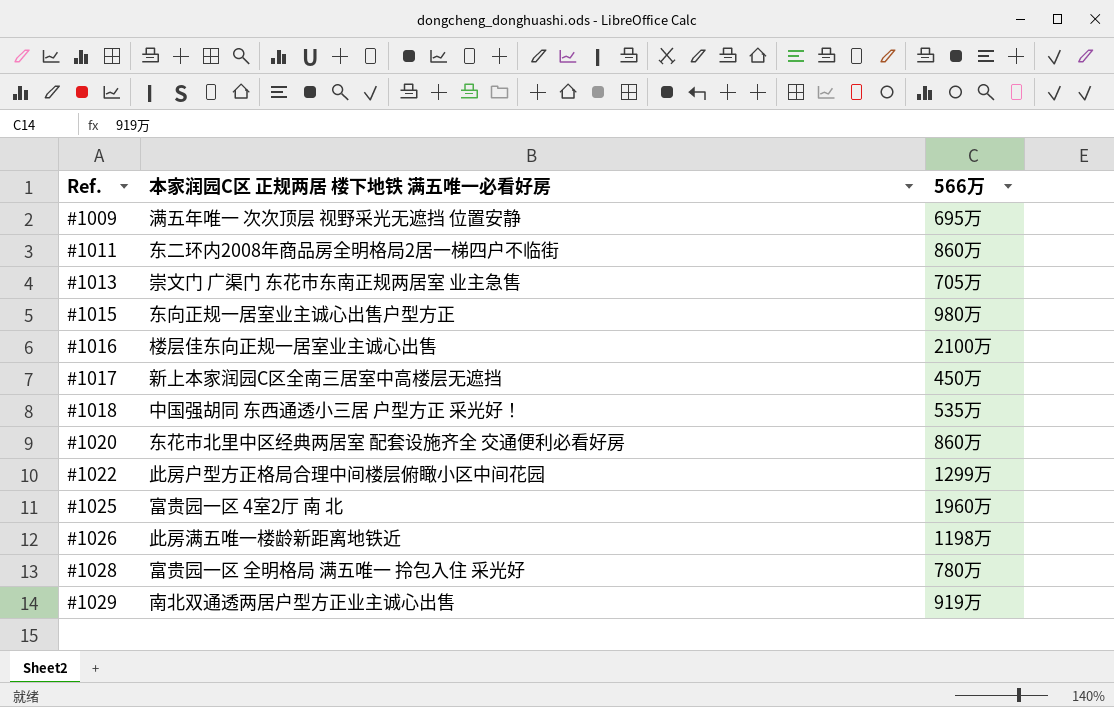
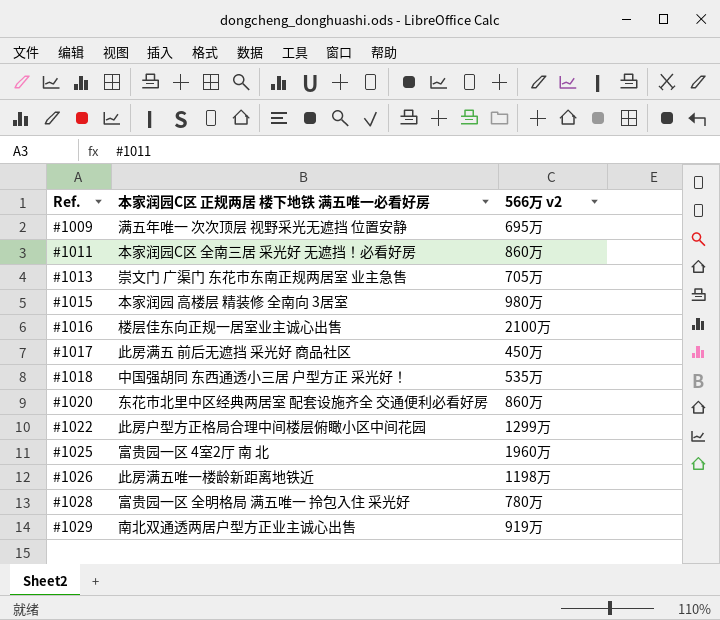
column name: 566万 -> 566万 v2
#1011 | 本家润园C区 正规两居 楼下地铁 满五唯一必看好房: 东二环内2008年商品房全明格局2居一梯四户不临街 -> 本家润园C区 全南三居 采光好 无遮挡！必看好房
#1015 | 本家润园C区 正规两居 楼下地铁 满五唯一必看好房: 东向正规一居室业主诚心出售户型方正 -> 本家润园 高楼层 精装修 全南向 3居室
#1017 | 本家润园C区 正规两居 楼下地铁 满五唯一必看好房: 新上本家润园C区全南三居室中高楼层无遮挡 -> 此房满五 前后无遮挡 采光好 商品社区

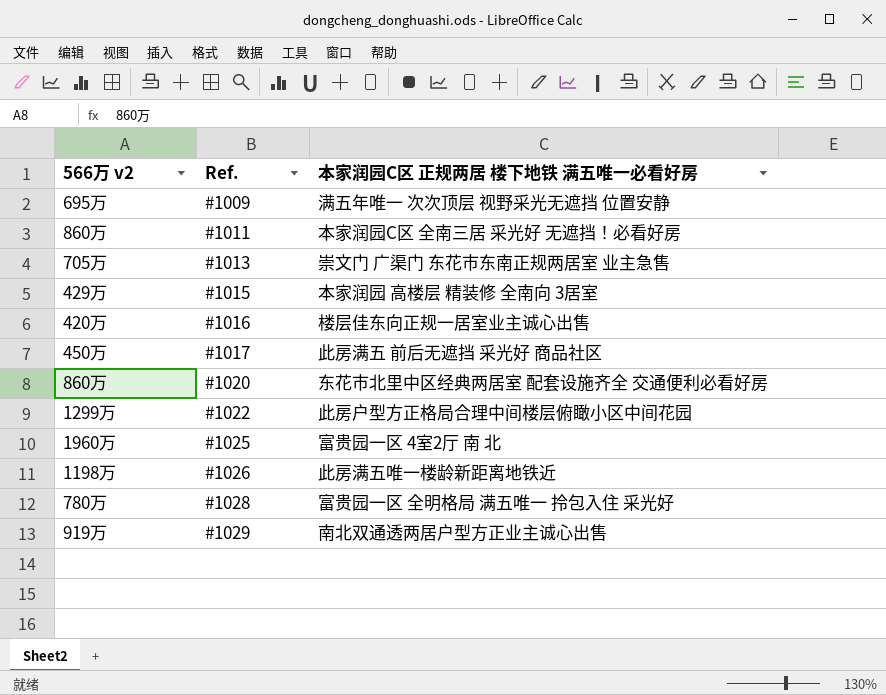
column 566万 v2 | position: 3 -> 1
row #1018: 中国强胡同 东西通透小三居 户型方正 采光好！ | 535万 -> none
#1015 | 566万 v2: 980万 -> 429万
#1016 | 566万 v2: 2100万 -> 420万

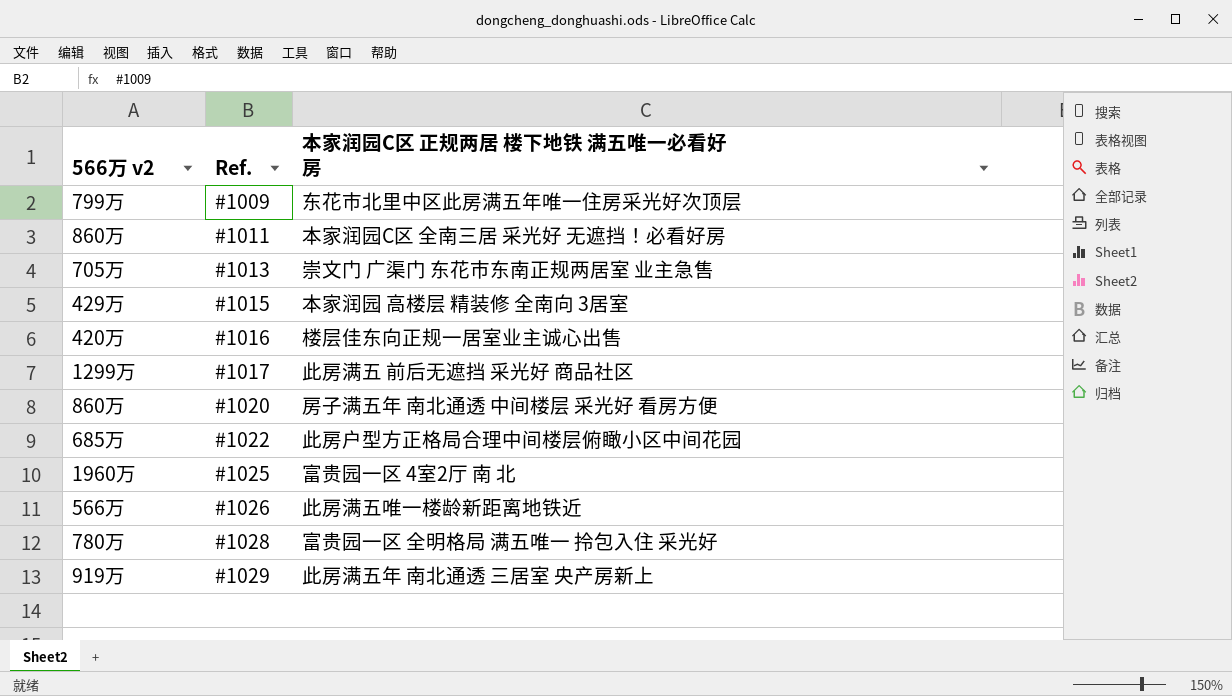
#1009 | 566万 v2: 695万 -> 799万
#1009 | 本家润园C区 正规两居 楼下地铁 满五唯一必看好房: 满五年唯一 次次顶层 视野采光无遮挡 位置安静 -> 东花市北里中区此房满五年唯一住房采光好次顶层
#1017 | 566万 v2: 450万 -> 1299万
#1020 | 本家润园C区 正规两居 楼下地铁 满五唯一必看好房: 东花市北里中区经典两居室 配套设施齐全 交通便利必看好房 -> 房子满五年 南北通透 中间楼层 采光好 看房方便
#1022 | 566万 v2: 1299万 -> 685万
#1026 | 566万 v2: 1198万 -> 566万
#1029 | 本家润园C区 正规两居 楼下地铁 满五唯一必看好房: 南北双通透两居户型方正业主诚心出售 -> 此房满五年 南北通透 三居室 央产房新上

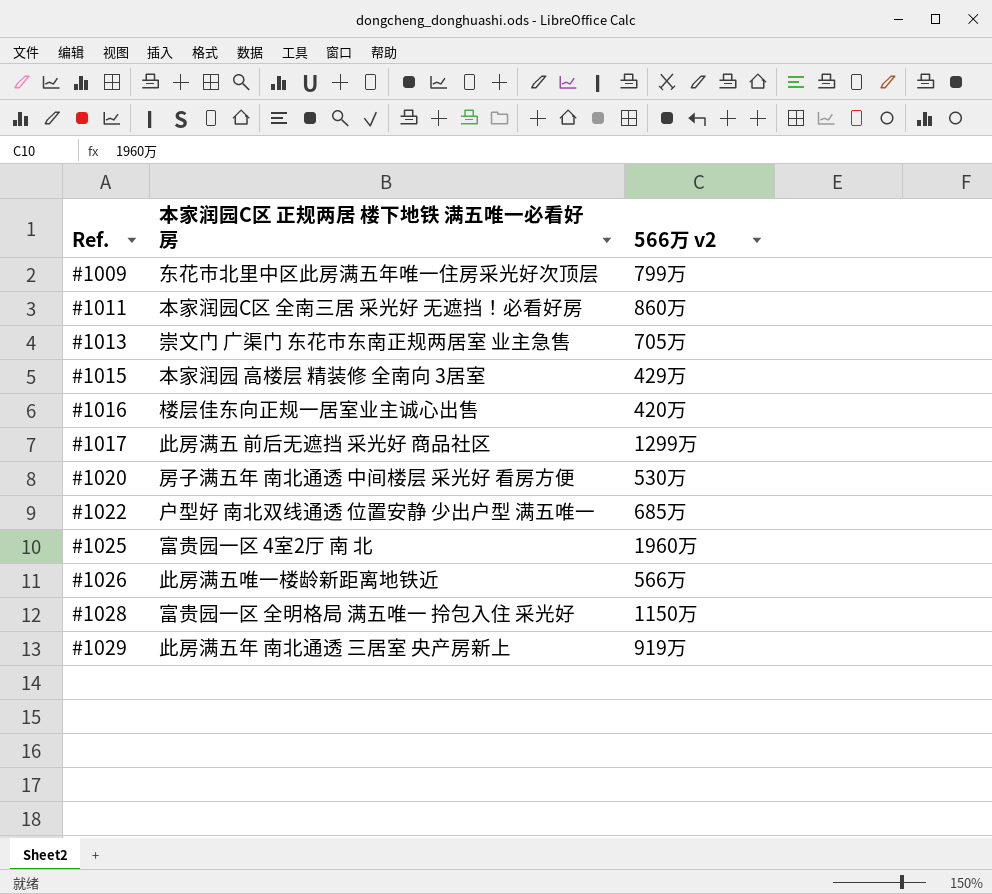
column 566万 v2 | position: 1 -> 3
#1020 | 566万 v2: 860万 -> 530万
#1022 | 本家润园C区 正规两居 楼下地铁 满五唯一必看好房: 此房户型方正格局合理中间楼层俯瞰小区中间花园 -> 户型好 南北双线通透 位置安静 少出户型 满五唯一
#1028 | 566万 v2: 780万 -> 1150万

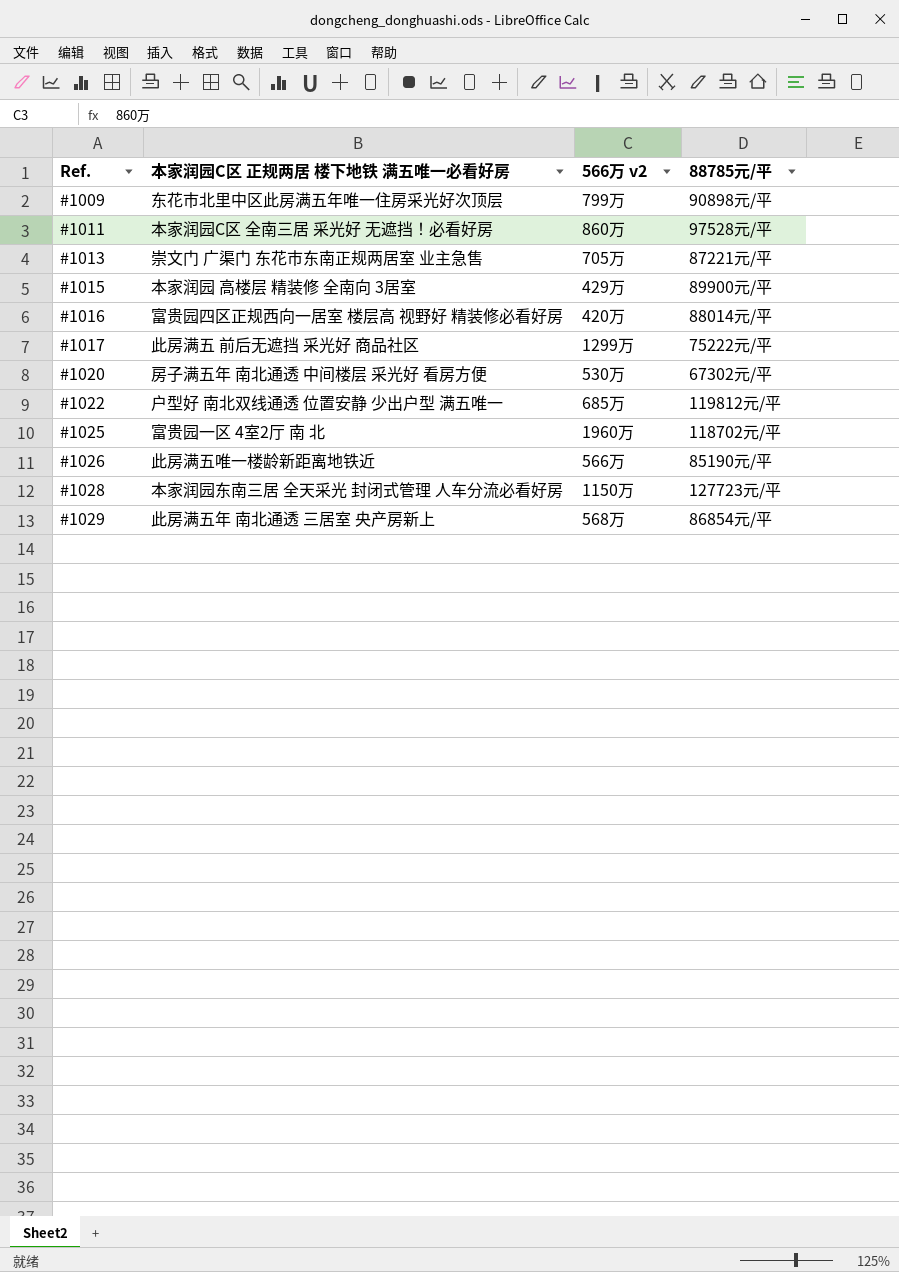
column 88785元/平 | position: none -> 4
#1016 | 本家润园C区 正规两居 楼下地铁 满五唯一必看好房: 楼层佳东向正规一居室业主诚心出售 -> 富贵园四区正规西向一居室 楼层高 视野好 精装修必看好房
#1028 | 本家润园C区 正规两居 楼下地铁 满五唯一必看好房: 富贵园一区 全明格局 满五唯一 拎包入住 采光好 -> 本家润园东南三居 全天采光 封闭式管理 人车分流必看好房
#1029 | 566万 v2: 919万 -> 568万

